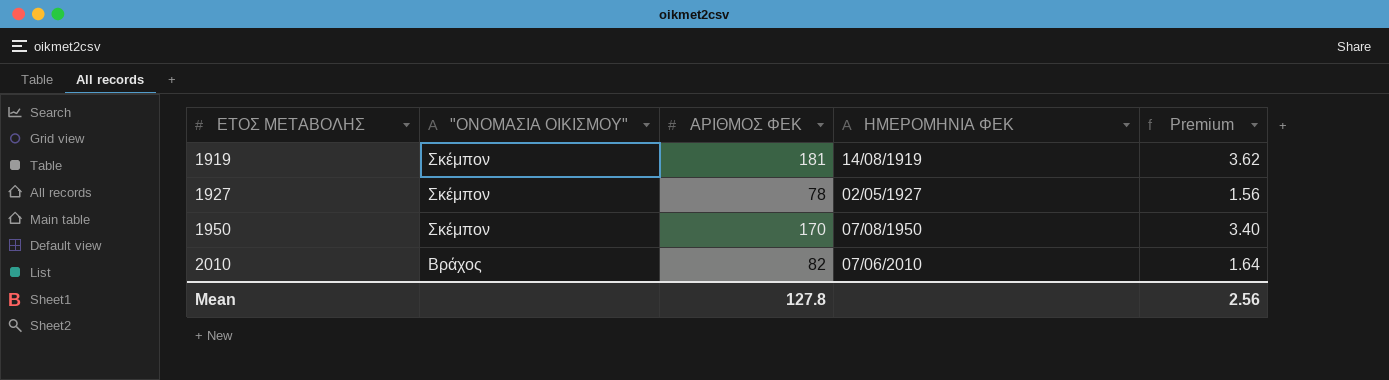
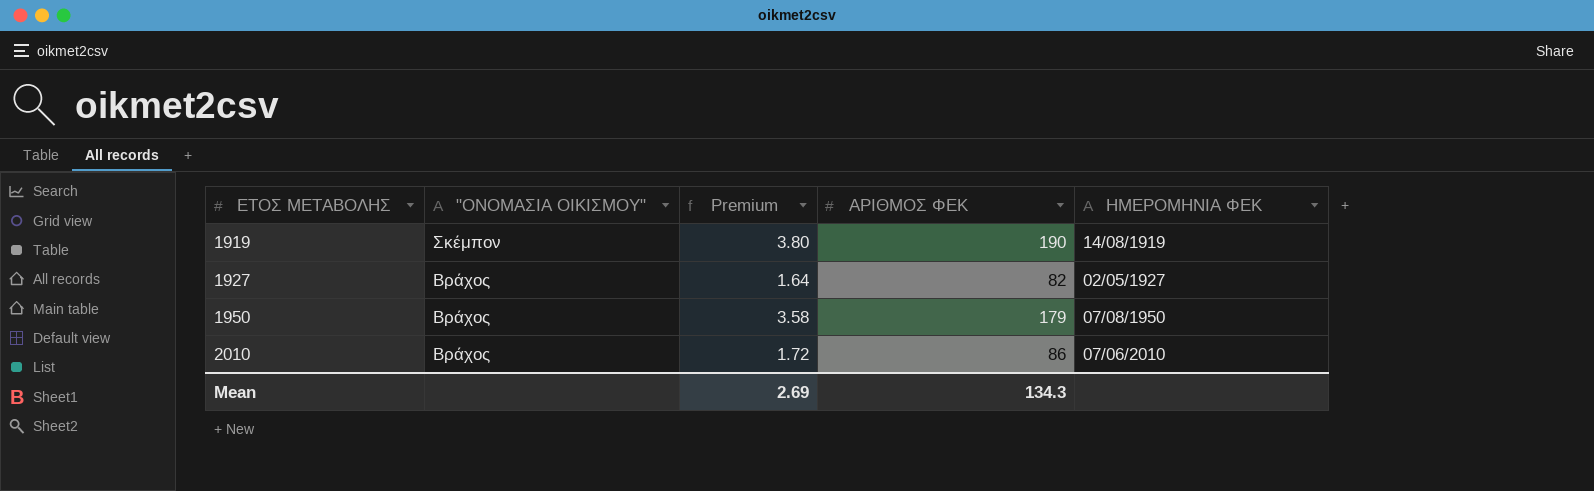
column Premium | position: 5 -> 3
1919 | Premium: 3.62 -> 3.80
1919 | ΑΡΙΘΜΟΣ ΦΕΚ: 181 -> 190
1927 | "ΟΝΟΜΑΣΙΑ ΟΙΚΙΣΜΟΥ": Σκέμπον -> Βράχος
1927 | Premium: 1.56 -> 1.64
1927 | ΑΡΙΘΜΟΣ ΦΕΚ: 78 -> 82
1950 | "ΟΝΟΜΑΣΙΑ ΟΙΚΙΣΜΟΥ": Σκέμπον -> Βράχος
1950 | Premium: 3.40 -> 3.58
1950 | ΑΡΙΘΜΟΣ ΦΕΚ: 170 -> 179
2010 | Premium: 1.64 -> 1.72
2010 | ΑΡΙΘΜΟΣ ΦΕΚ: 82 -> 86
Mean | Premium: 2.56 -> 2.69
Mean | ΑΡΙΘΜΟΣ ΦΕΚ: 127.8 -> 134.3

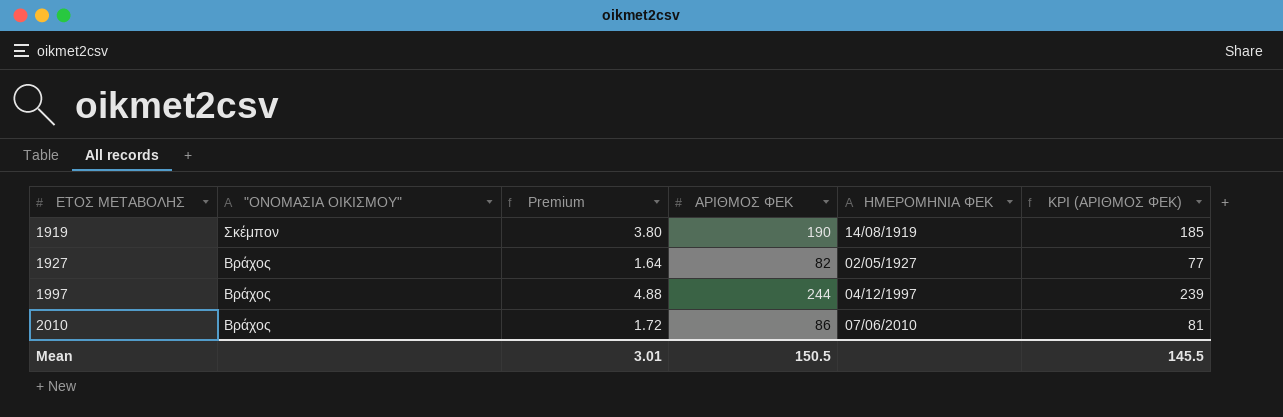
column KPI (ΑΡΙΘΜΟΣ ΦΕΚ) | formula: none -> [ΑΡΙΘΜΟΣ ΦΕΚ] - 5
row 1950: Βράχος | 3.58 | 179 | 07/08/1950 -> none
row 1997: none -> Βράχος | 4.88 | 244 | 04/12/1997 | 239
Mean | Premium: 2.69 -> 3.01
Mean | ΑΡΙΘΜΟΣ ΦΕΚ: 134.3 -> 150.5

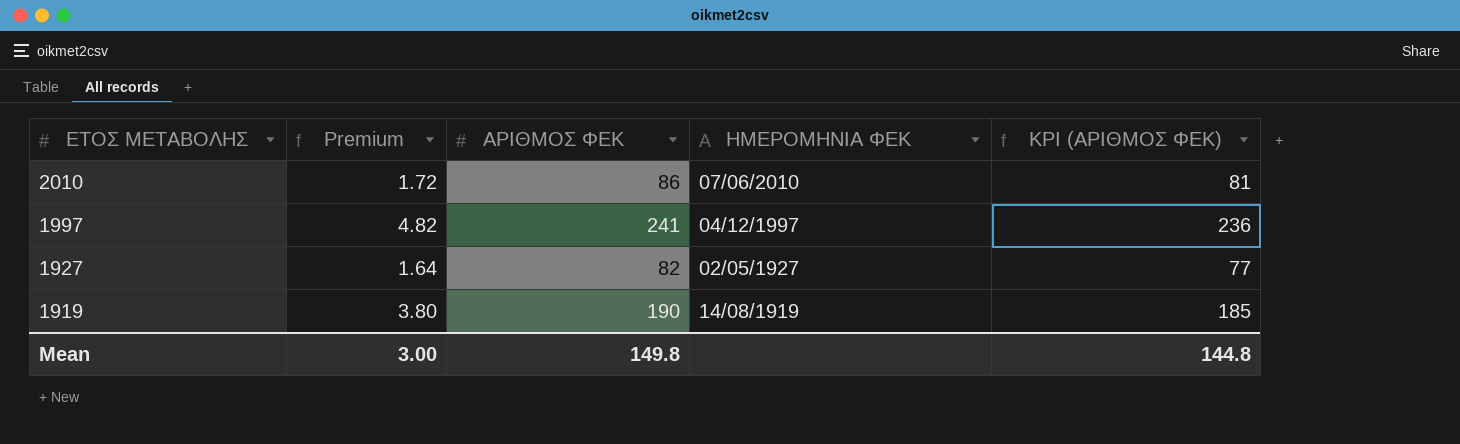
row order: ΕΤΟΣ ΜΕΤΑΒΟΛΗΣ ascending -> ΕΤΟΣ ΜΕΤΑΒΟΛΗΣ descending
column "ΟΝΟΜΑΣΙΑ ΟΙΚΙΣΜΟΥ" | position: 2 -> none
1997 | Premium: 4.88 -> 4.82
1997 | ΑΡΙΘΜΟΣ ΦΕΚ: 244 -> 241
1997 | KPI (ΑΡΙΘΜΟΣ ΦΕΚ): 239 -> 236
Mean | Premium: 3.01 -> 3.00
Mean | ΑΡΙΘΜΟΣ ΦΕΚ: 150.5 -> 149.8
Mean | KPI (ΑΡΙΘΜΟΣ ΦΕΚ): 145.5 -> 144.8

